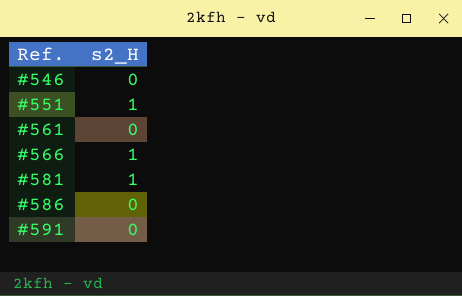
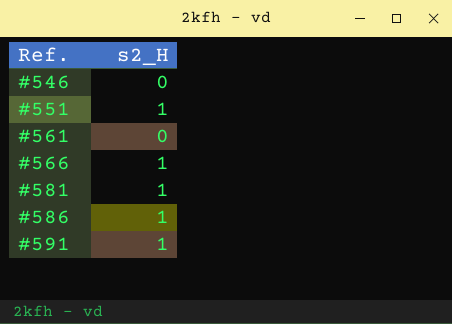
#586 | s2_H: 0 -> 1
#591 | s2_H: 0 -> 1

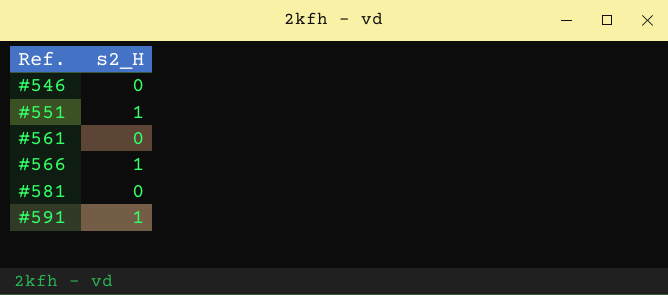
row #586: 1 -> none
#581 | s2_H: 1 -> 0

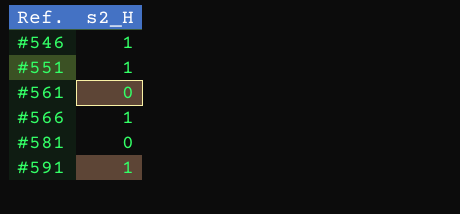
#546 | s2_H: 0 -> 1

